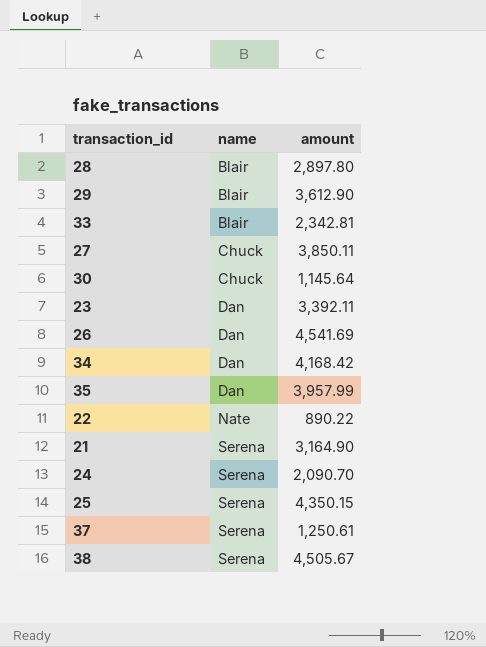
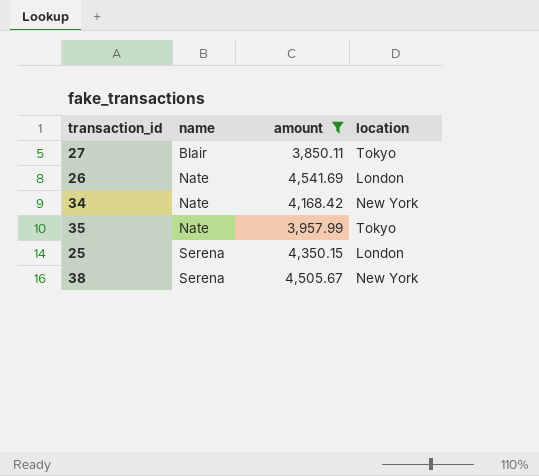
filter: none -> amount >= 3,850.11
column location | position: none -> 4
27 | name: Chuck -> Blair
26 | name: Dan -> Nate
34 | name: Dan -> Nate
35 | name: Dan -> Nate

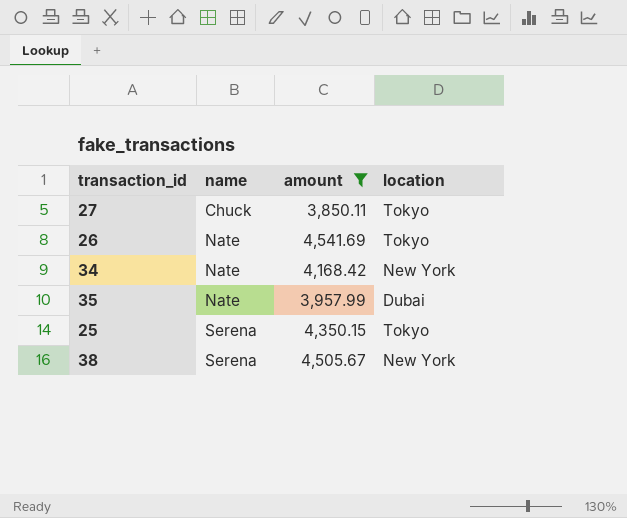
27 | name: Blair -> Chuck
26 | location: London -> Tokyo
35 | location: Tokyo -> Dubai
25 | location: London -> Tokyo

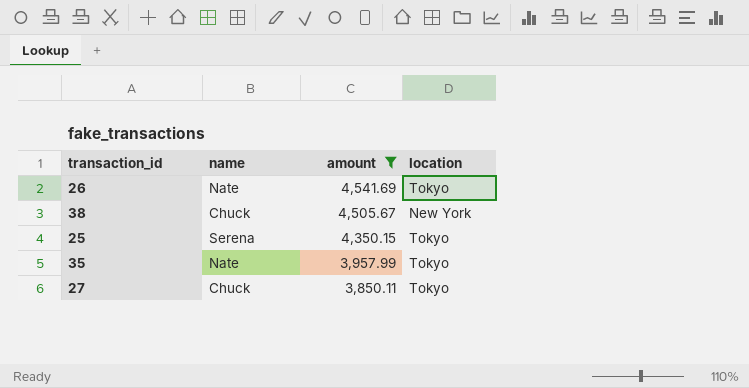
row order: name ascending -> amount descending
row 34: Nate | 4,168.42 | New York -> none
38 | name: Serena -> Chuck
35 | location: Dubai -> Tokyo

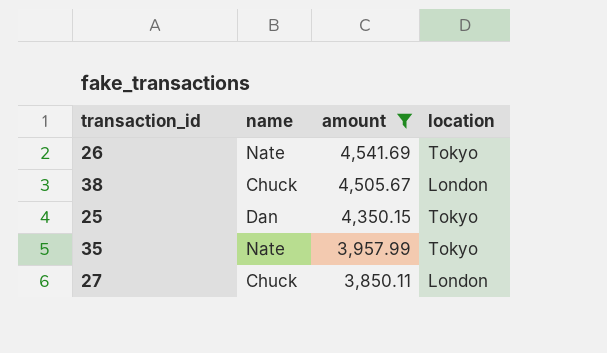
38 | location: New York -> London
25 | name: Serena -> Dan
27 | location: Tokyo -> London

